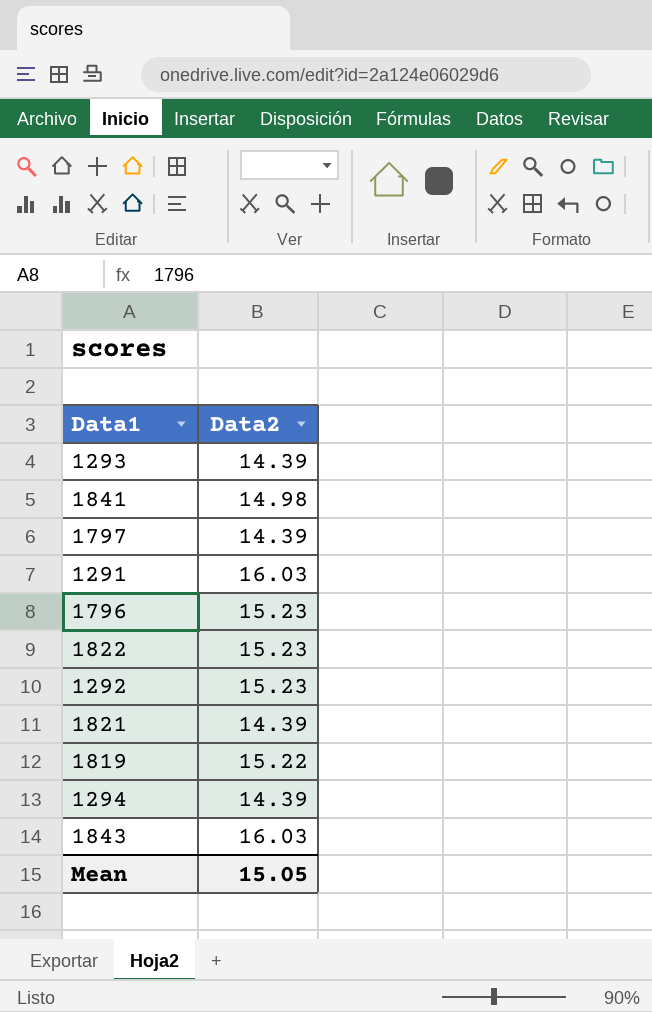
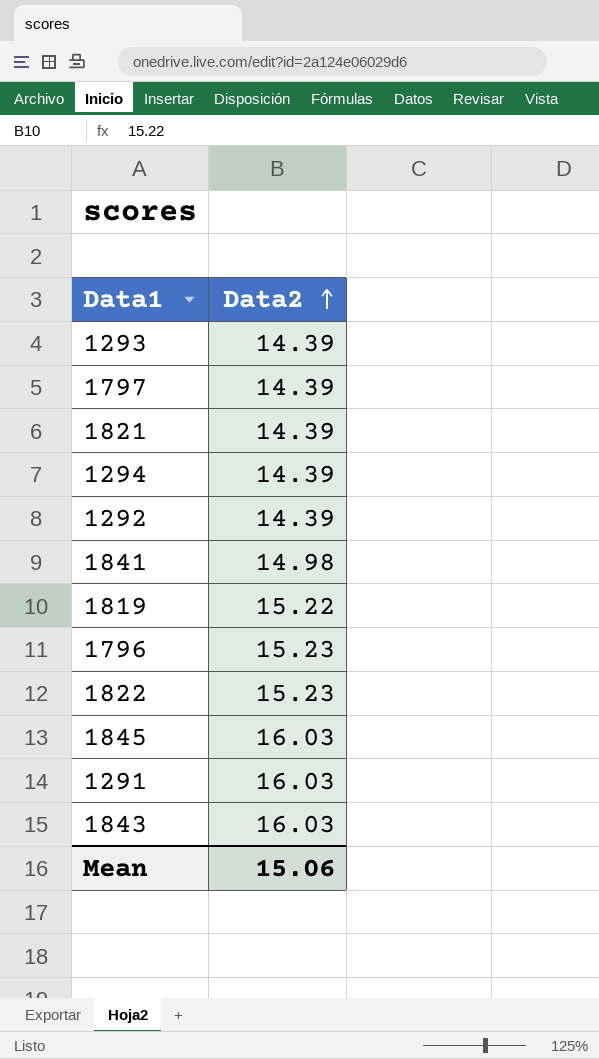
row order: none -> Data2 ascending
1292 | Data2: 15.23 -> 14.39
row 1845: none -> 16.03
Mean | Data2: 15.05 -> 15.06

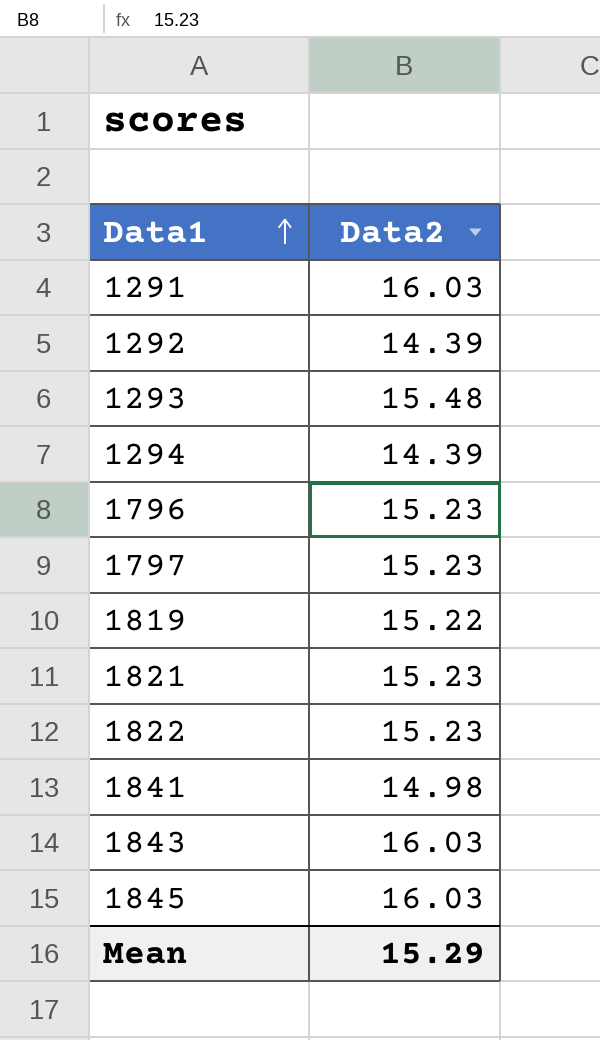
row order: Data2 ascending -> Data1 ascending
1293 | Data2: 14.39 -> 15.48
1797 | Data2: 14.39 -> 15.23
1821 | Data2: 14.39 -> 15.23
Mean | Data2: 15.06 -> 15.29

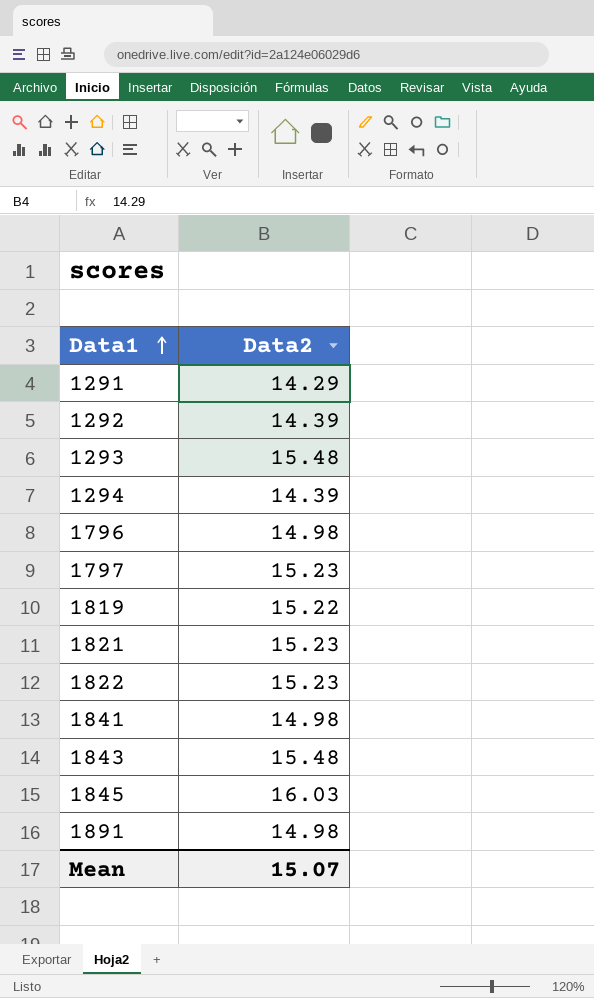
1291 | Data2: 16.03 -> 14.29
1796 | Data2: 15.23 -> 14.98
1843 | Data2: 16.03 -> 15.48
row 1891: none -> 14.98
Mean | Data2: 15.29 -> 15.07

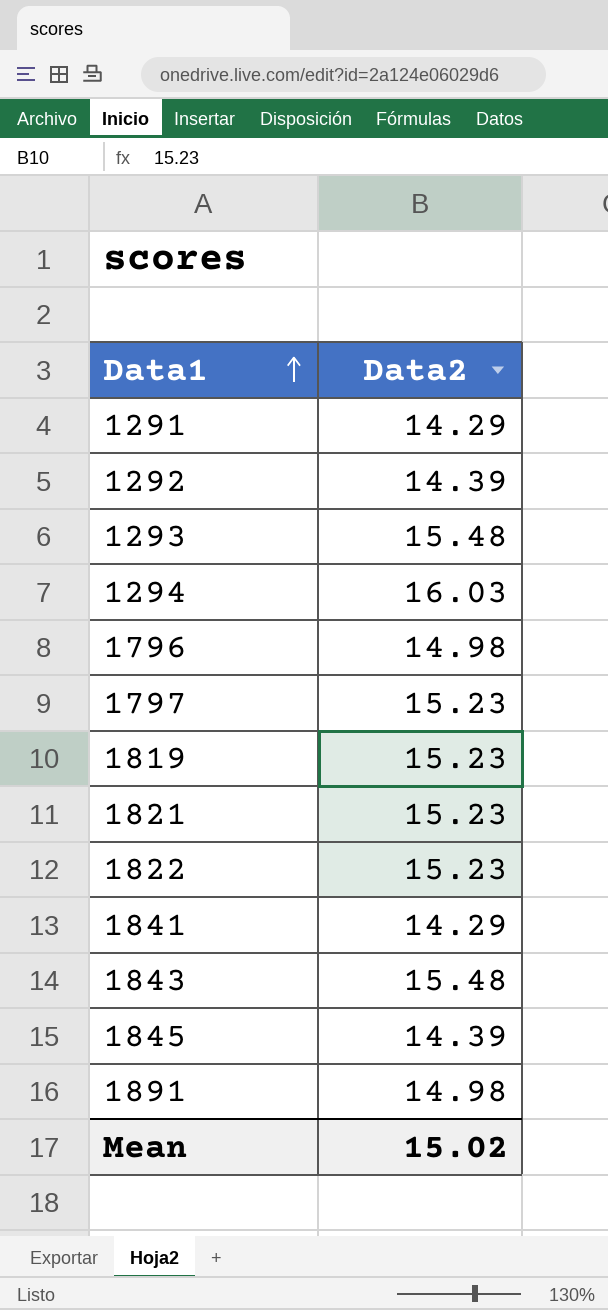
1294 | Data2: 14.39 -> 16.03
1819 | Data2: 15.22 -> 15.23
1841 | Data2: 14.98 -> 14.29
1845 | Data2: 16.03 -> 14.39
Mean | Data2: 15.07 -> 15.02

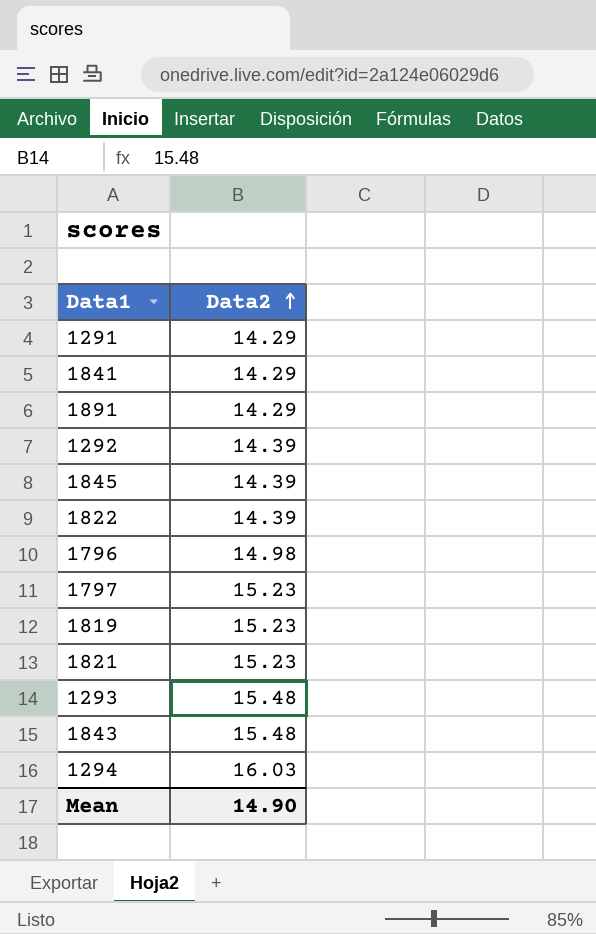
row order: Data1 ascending -> Data2 ascending
1891 | Data2: 14.98 -> 14.29
1822 | Data2: 15.23 -> 14.39
Mean | Data2: 15.02 -> 14.90

